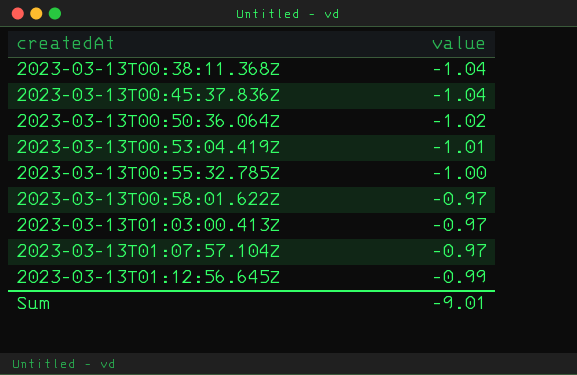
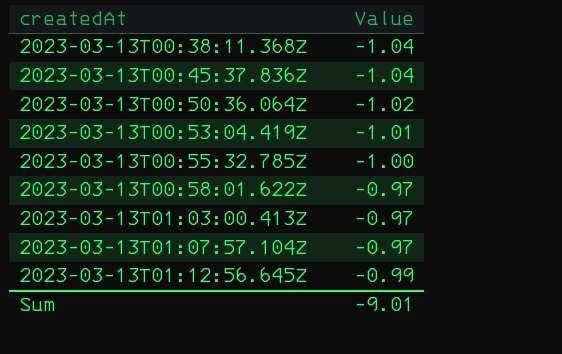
column name: value -> Value

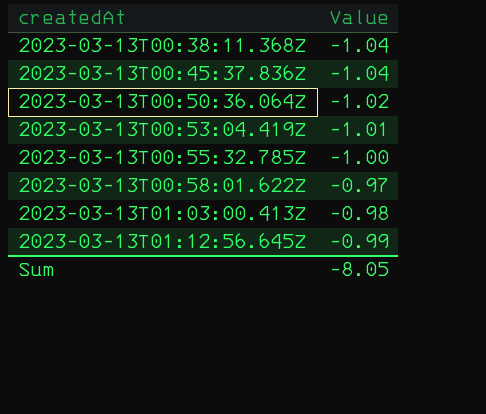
row 2023-03-13T01:07:57.104Z: -0.97 -> none
2023-03-13T01:03:00.413Z | Value: -0.97 -> -0.98
Sum | Value: -9.01 -> -8.05

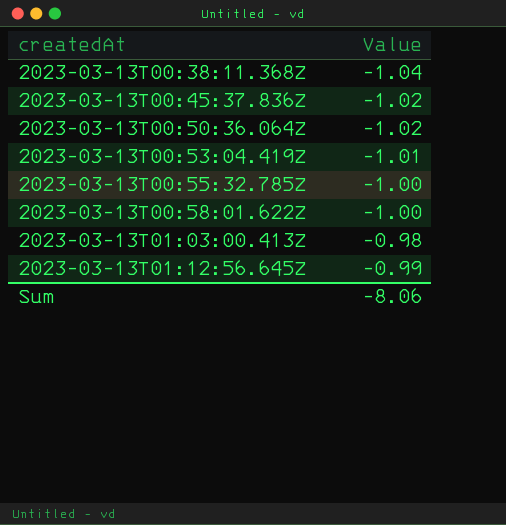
2023-03-13T00:45:37.836Z | Value: -1.04 -> -1.02
2023-03-13T00:58:01.622Z | Value: -0.97 -> -1.00
Sum | Value: -8.05 -> -8.06

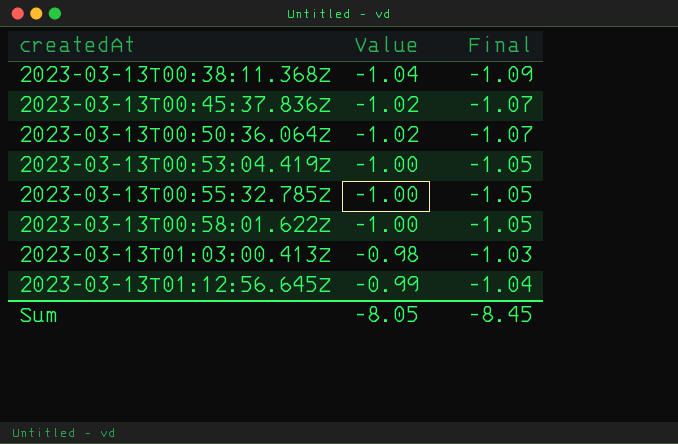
column Final | formula: none -> [Value] * 1.05
2023-03-13T00:53:04.419Z | Value: -1.01 -> -1.00
Sum | Value: -8.06 -> -8.05

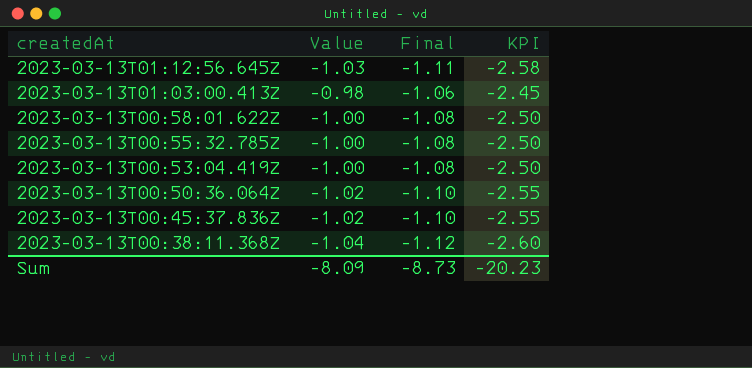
row order: createdAt ascending -> createdAt descending
column Final | formula: [Value] * 1.05 -> [Value] * 1.08
column KPI | formula: none -> [Value] * 2.5
2023-03-13T01:12:56.645Z | Value: -0.99 -> -1.03
Sum | Value: -8.05 -> -8.09
Sum | Final: -8.45 -> -8.73

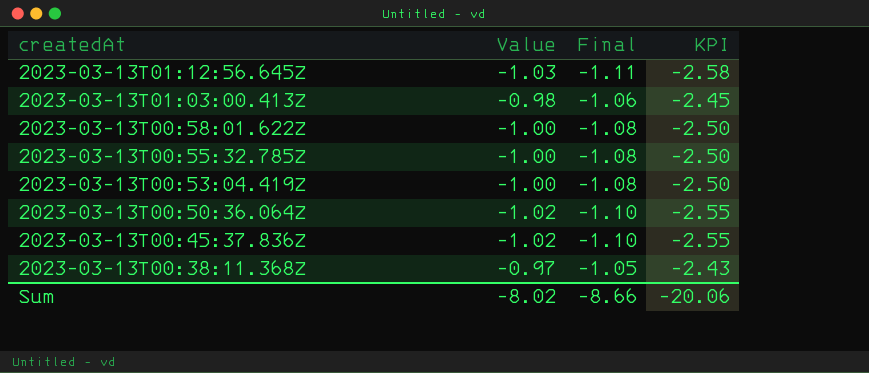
2023-03-13T00:38:11.368Z | Value: -1.04 -> -0.97
2023-03-13T00:38:11.368Z | Final: -1.12 -> -1.05
2023-03-13T00:38:11.368Z | KPI: -2.60 -> -2.43
Sum | Value: -8.09 -> -8.02
Sum | Final: -8.73 -> -8.66
Sum | KPI: -20.23 -> -20.06

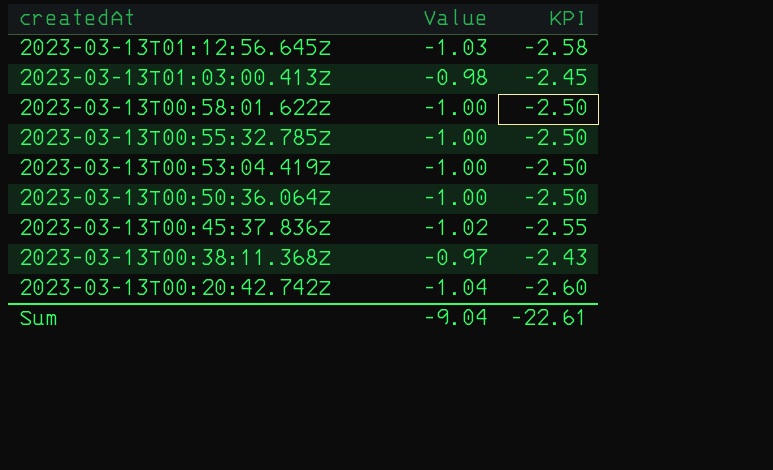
column Final | formula: [Value] * 1.08 -> none
2023-03-13T00:50:36.064Z | Value: -1.02 -> -1.00
2023-03-13T00:50:36.064Z | KPI: -2.55 -> -2.50
row 2023-03-13T00:20:42.742Z: none -> -1.04 | -2.60
Sum | Value: -8.02 -> -9.04
Sum | KPI: -20.06 -> -22.61

